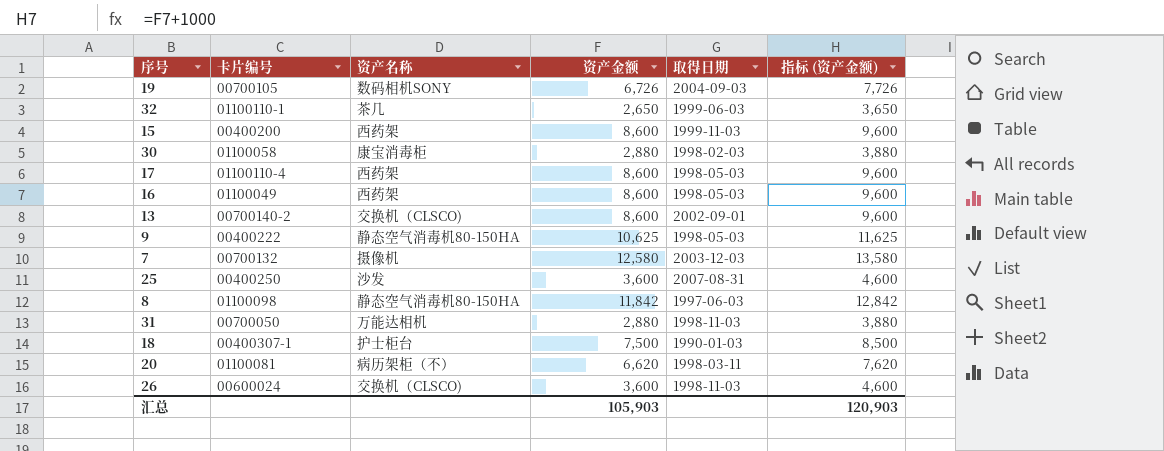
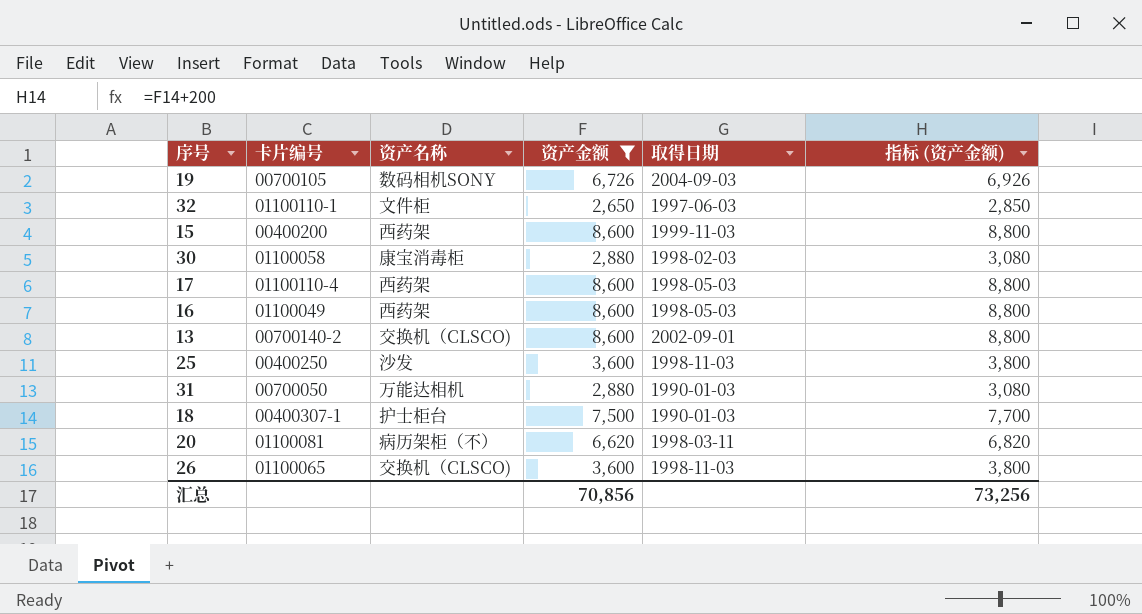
filter: none -> 资产金额 <= 8,600
column 指标 (资产金额) | formula: [资产金额] + 1000 -> [资产金额] + 200
32 | 资产名称: 茶几 -> 文件柜
32 | 取得日期: 1999-06-03 -> 1997-06-03
25 | 取得日期: 2007-08-31 -> 1998-11-03
31 | 取得日期: 1998-11-03 -> 1990-01-03
26 | 卡片编号: 00600024 -> 01100065
汇总 | 资产金额: 105,903 -> 70,856
汇总 | 指标 (资产金额): 120,903 -> 73,256

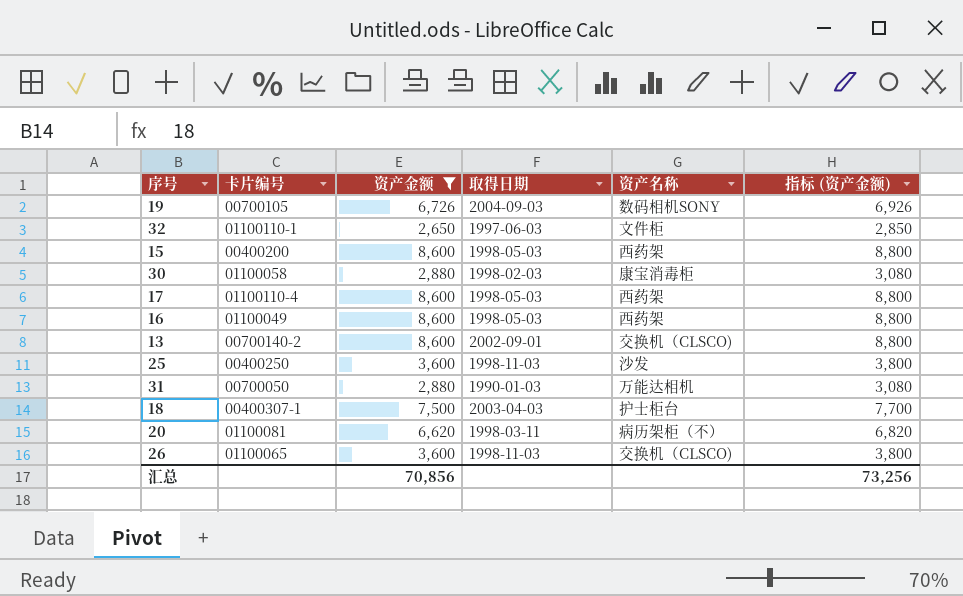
column 资产名称 | position: 3 -> 5
15 | 取得日期: 1999-11-03 -> 1998-05-03
18 | 取得日期: 1990-01-03 -> 2003-04-03

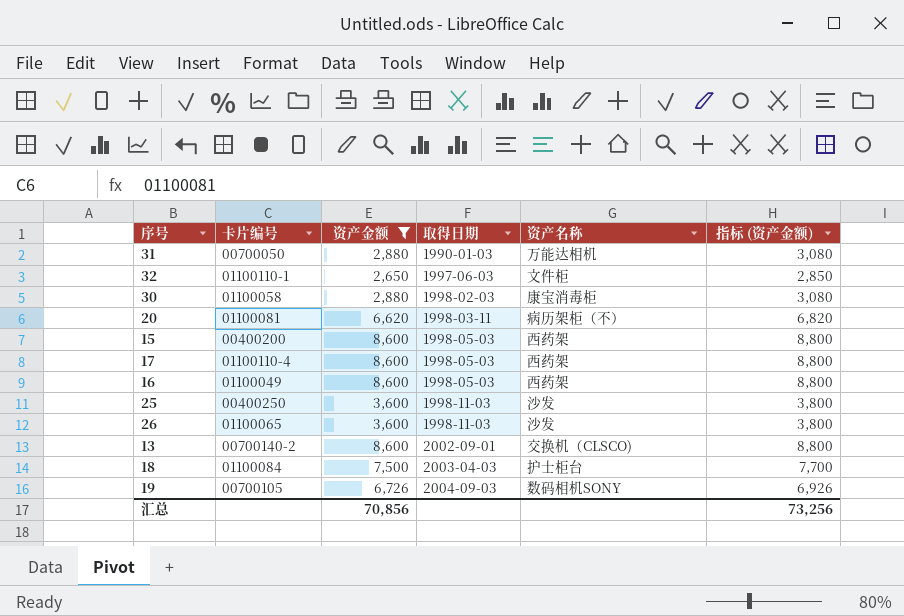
row order: none -> 取得日期 ascending
26 | 资产名称: 交换机（CLSCO) -> 沙发
18 | 卡片编号: 00400307-1 -> 01100084

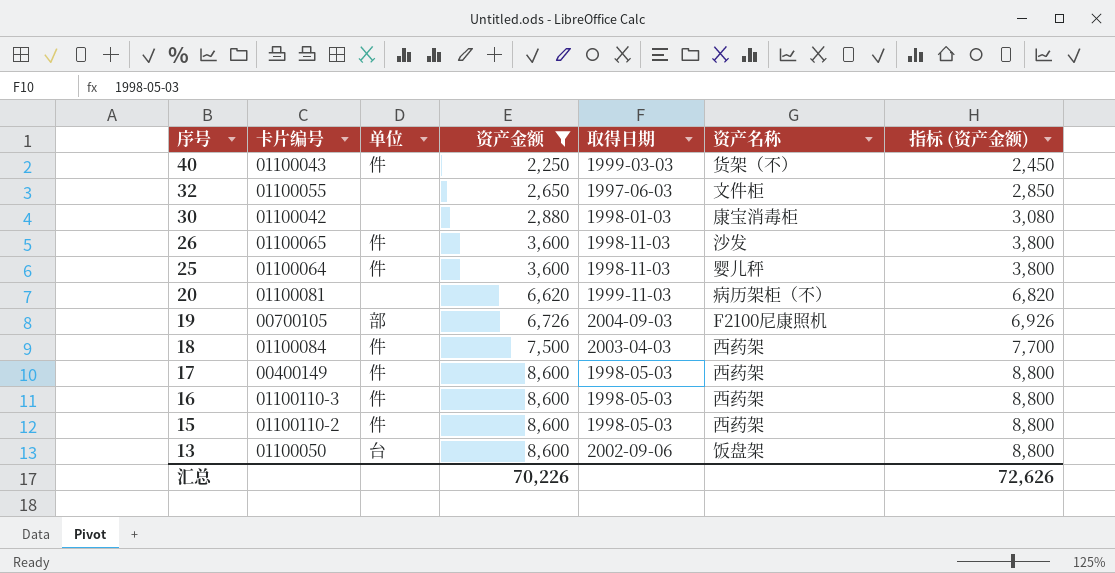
row order: 取得日期 ascending -> 序号 descending
column 单位 | position: none -> 3
row 31: 00700050 | 2,880 | 1990-01-03 | 万能达相机 | 3,080 -> none
row 40: none -> 01100043 | 件 | 2,250 | 1999-03-03 | 货架（不） | 2,450
32 | 卡片编号: 01100110-1 -> 01100055
30 | 卡片编号: 01100058 -> 01100042
30 | 取得日期: 1998-02-03 -> 1998-01-03
25 | 卡片编号: 00400250 -> 01100064
25 | 资产名称: 沙发 -> 婴儿秤
20 | 取得日期: 1998-03-11 -> 1999-11-03
19 | 资产名称: 数码相机SONY -> F2100尼康照机
18 | 资产名称: 护士柜台 -> 西药架
17 | 卡片编号: 01100110-4 -> 00400149
16 | 卡片编号: 01100049 -> 01100110-3
15 | 卡片编号: 00400200 -> 01100110-2
13 | 卡片编号: 00700140-2 -> 01100050
13 | 取得日期: 2002-09-01 -> 2002-09-06
13 | 资产名称: 交换机（CLSCO) -> 饭盘架
汇总 | 资产金额: 70,856 -> 70,226
汇总 | 指标 (资产金额): 73,256 -> 72,626

